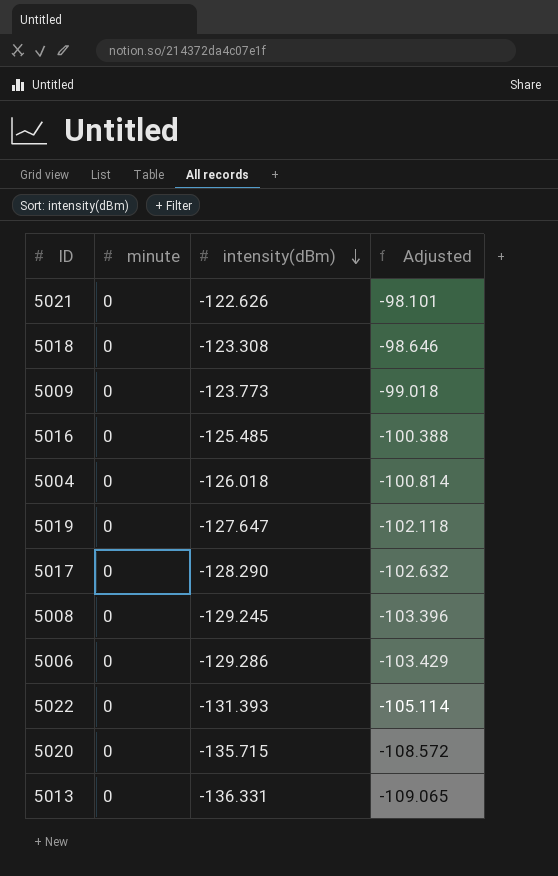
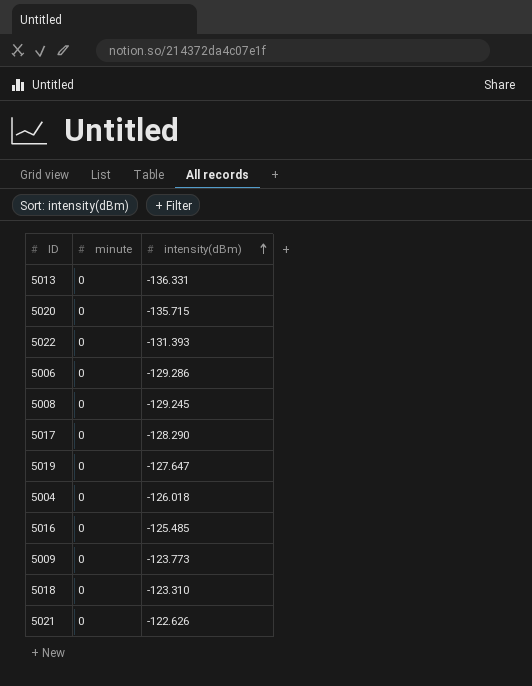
row order: intensity(dBm) descending -> intensity(dBm) ascending
column Adjusted | formula: [intensity(dBm)] * 0.8 -> none
5018 | intensity(dBm): -123.308 -> -123.310

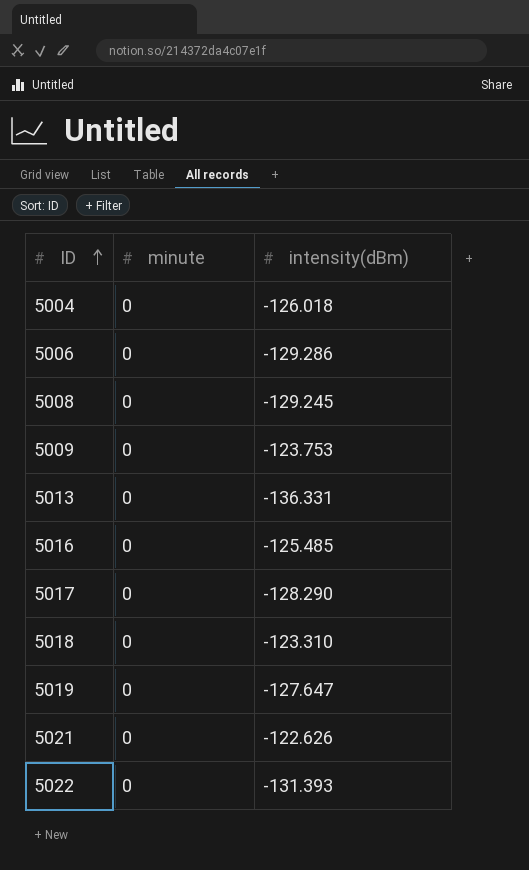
row order: intensity(dBm) ascending -> ID ascending
row 5020: 0 | -135.715 -> none
5009 | intensity(dBm): -123.773 -> -123.753

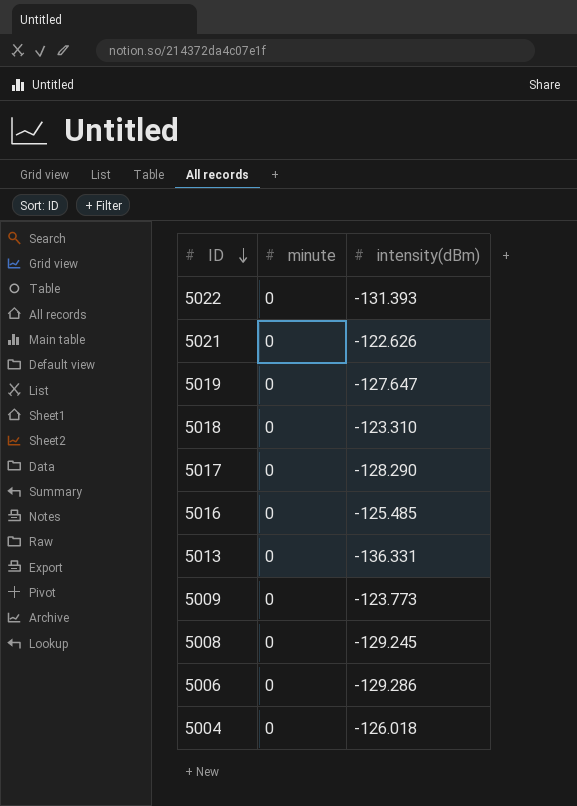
row order: ID ascending -> ID descending
5009 | intensity(dBm): -123.753 -> -123.773

